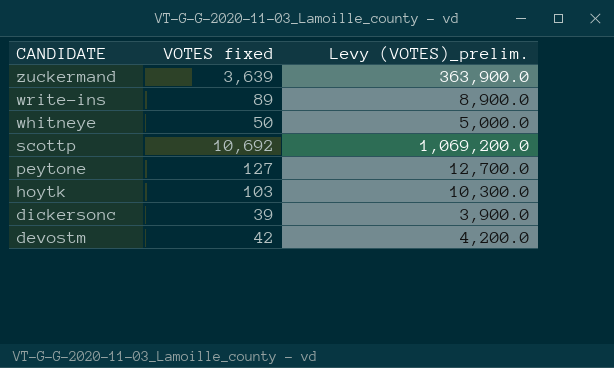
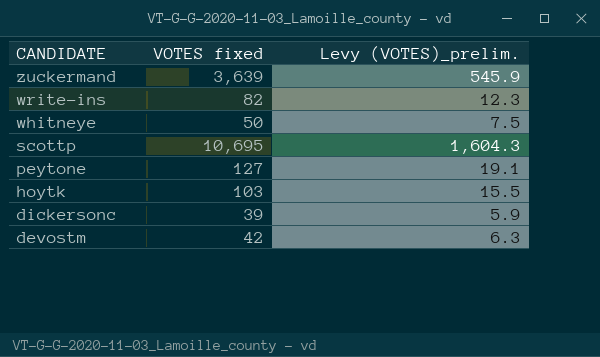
column Levy (VOTES)_prelim. | formula: [VOTES fixed] * 100 -> [VOTES fixed] * 0.15
write-ins | VOTES fixed: 89 -> 82
scottp | VOTES fixed: 10,692 -> 10,695

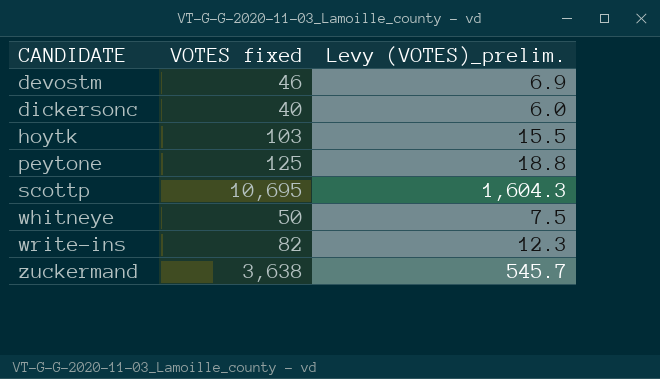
row order: CANDIDATE descending -> CANDIDATE ascending
devostm | VOTES fixed: 42 -> 46
devostm | Levy (VOTES)_prelim.: 6.3 -> 6.9
dickersonc | VOTES fixed: 39 -> 40
dickersonc | Levy (VOTES)_prelim.: 5.9 -> 6.0
peytone | VOTES fixed: 127 -> 125
peytone | Levy (VOTES)_prelim.: 19.1 -> 18.8
zuckermand | VOTES fixed: 3,639 -> 3,638
zuckermand | Levy (VOTES)_prelim.: 545.9 -> 545.7

